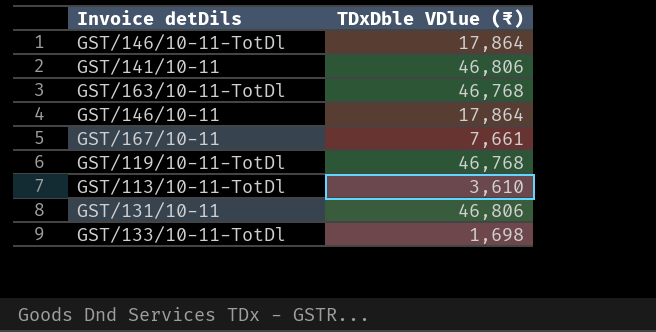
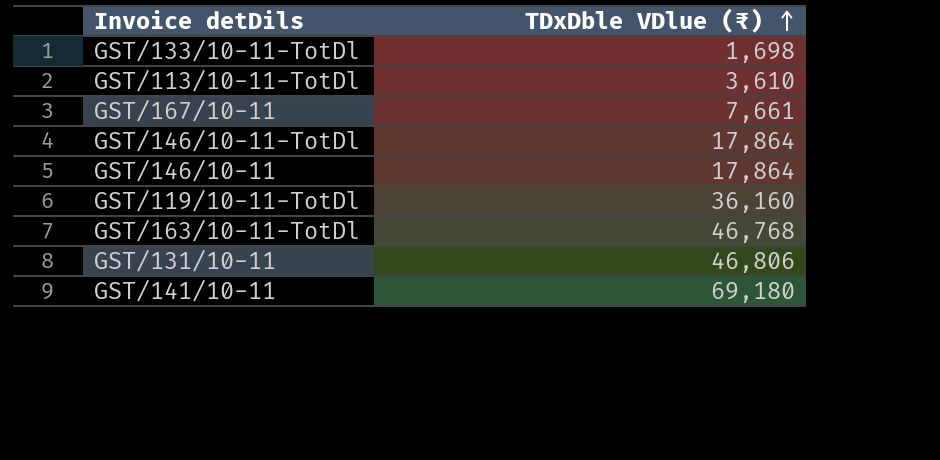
row order: none -> TDxDble VDlue (₹) ascending
GST/119/10-11-TotDl | TDxDble VDlue (₹): 46,768 -> 36,160
GST/141/10-11 | TDxDble VDlue (₹): 46,806 -> 69,180

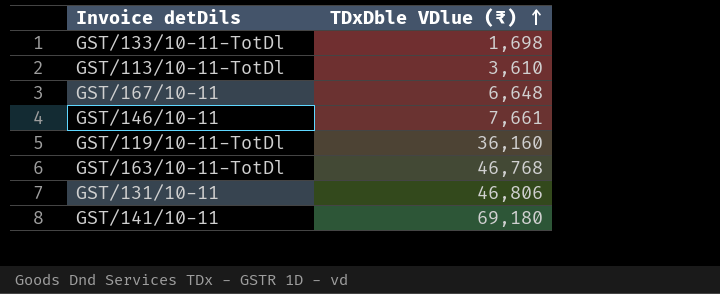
row GST/146/10-11-TotDl: 17,864 -> none
GST/167/10-11 | TDxDble VDlue (₹): 7,661 -> 6,648
GST/146/10-11 | TDxDble VDlue (₹): 17,864 -> 7,661

